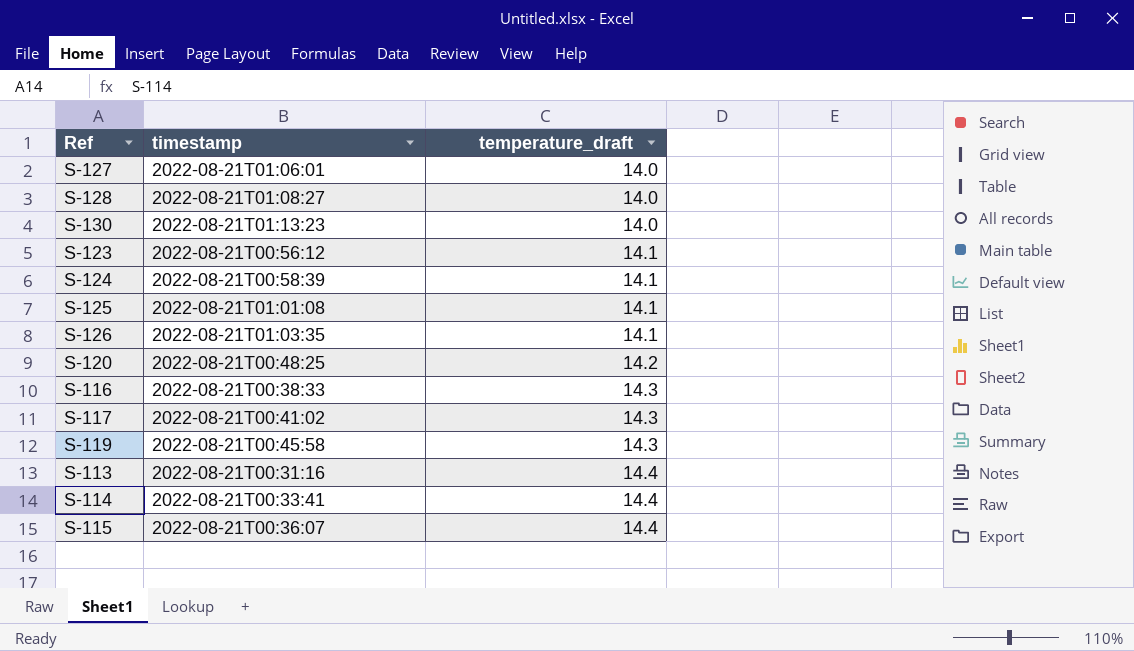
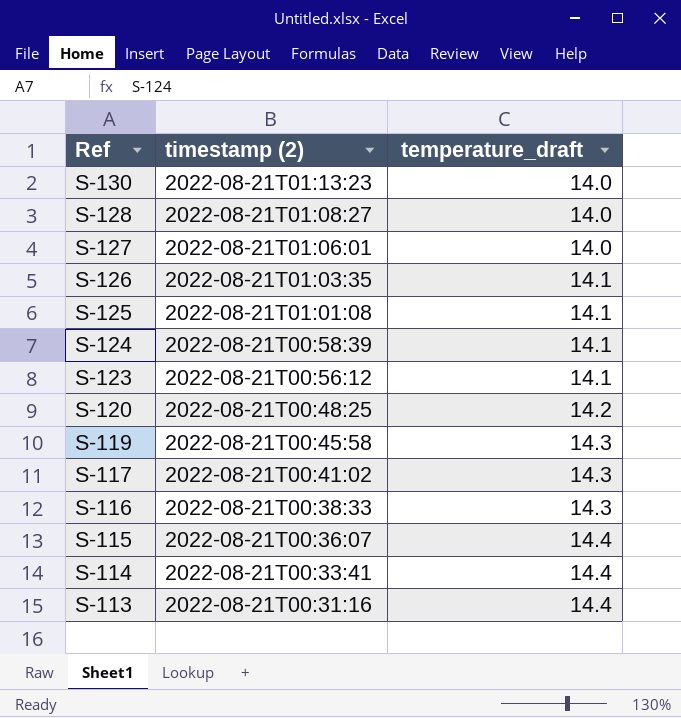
row order: temperature_draft ascending -> Ref descending
column name: timestamp -> timestamp (2)

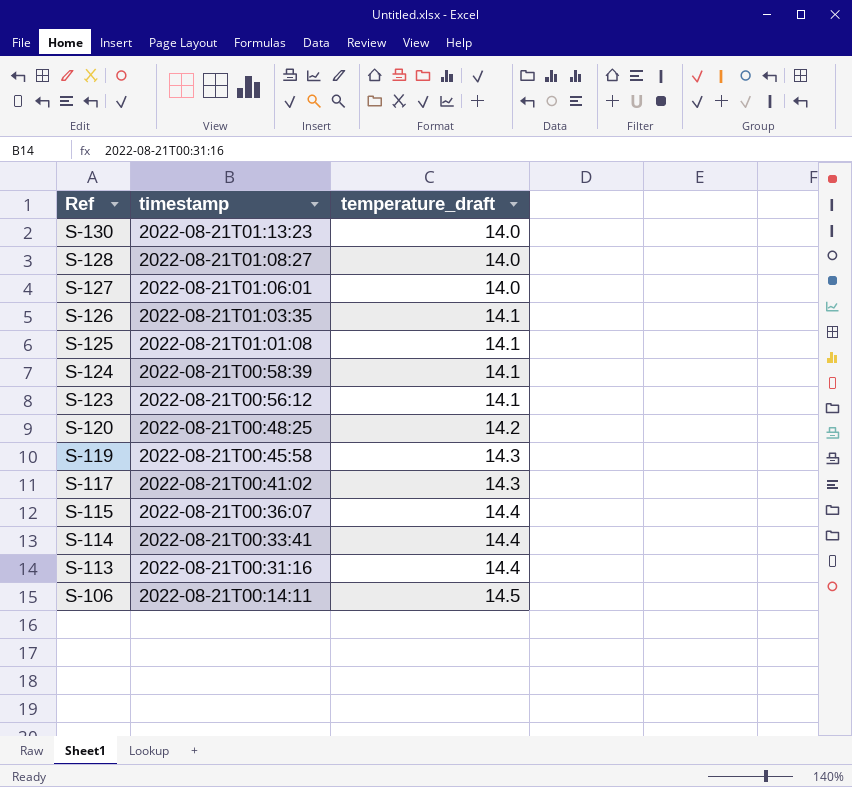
column name: timestamp (2) -> timestamp
row S-116: 2022-08-21T00:38:33 | 14.3 -> none
row S-106: none -> 2022-08-21T00:14:11 | 14.5

